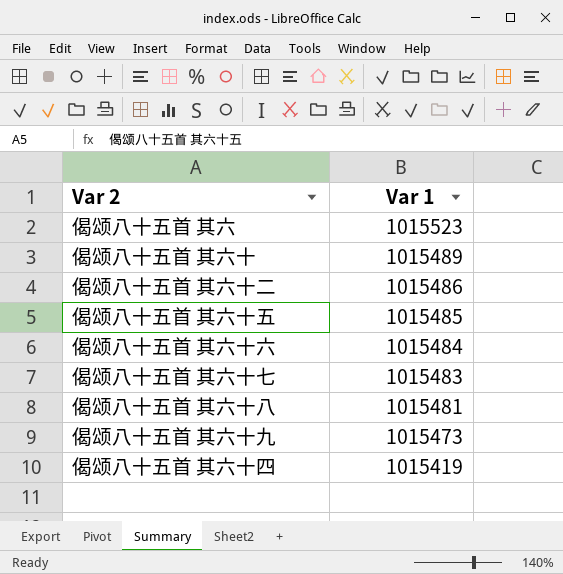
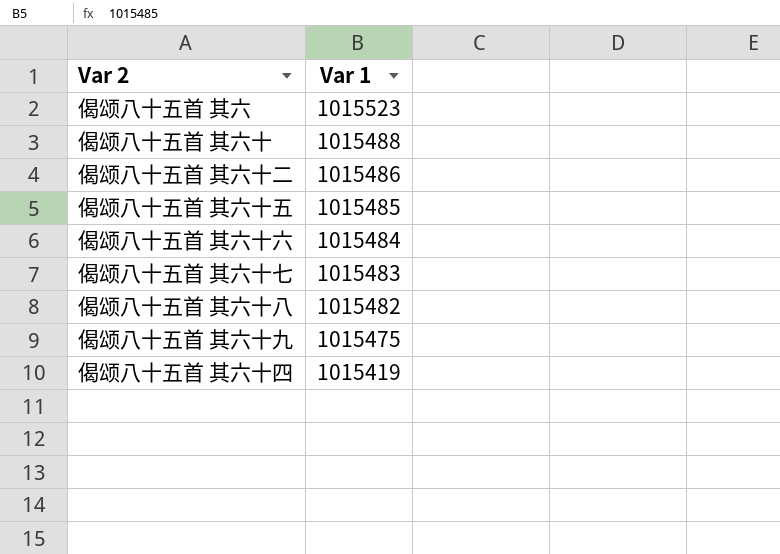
偈颂八十五首 其六十 | Var 1: 1015489 -> 1015488
偈颂八十五首 其六十八 | Var 1: 1015481 -> 1015482
偈颂八十五首 其六十九 | Var 1: 1015473 -> 1015475

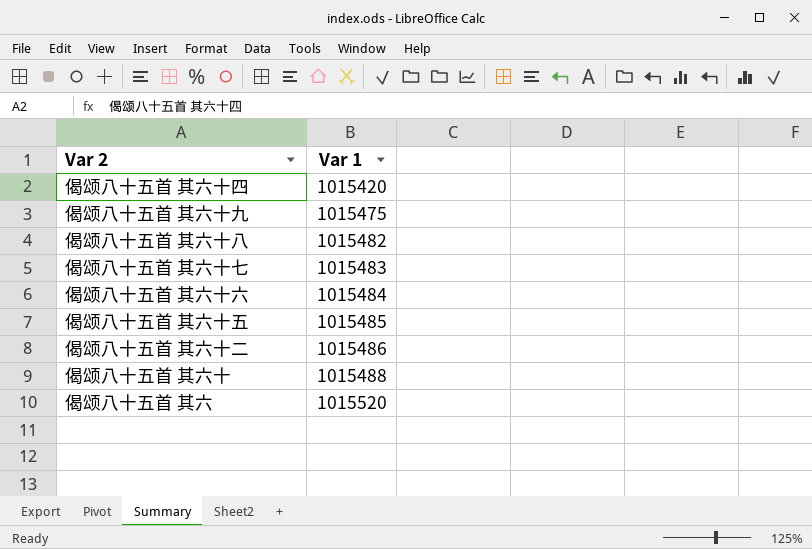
row order: Var 1 descending -> Var 1 ascending
偈颂八十五首 其六十四 | Var 1: 1015419 -> 1015420
偈颂八十五首 其六 | Var 1: 1015523 -> 1015520

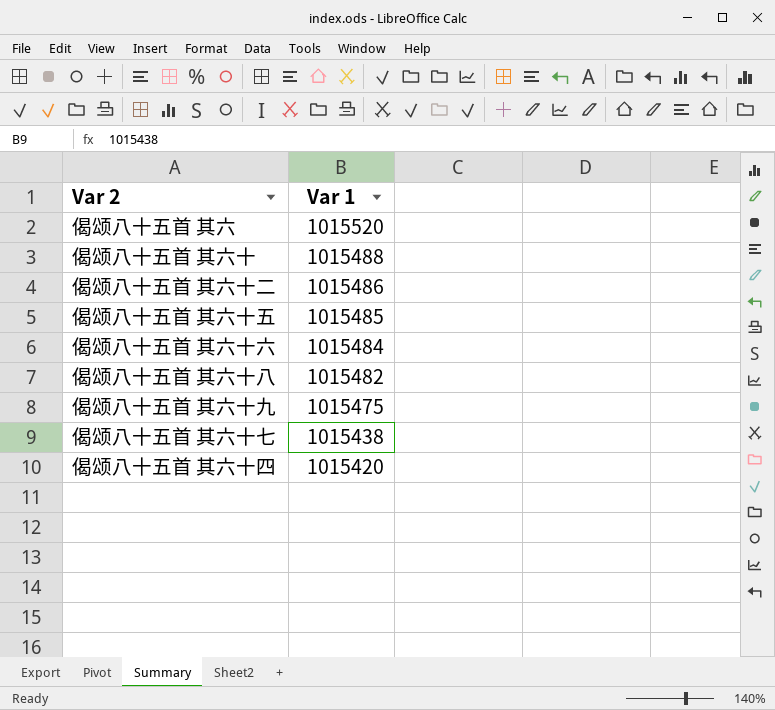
row order: Var 1 ascending -> Var 1 descending
偈颂八十五首 其六十七 | Var 1: 1015483 -> 1015438

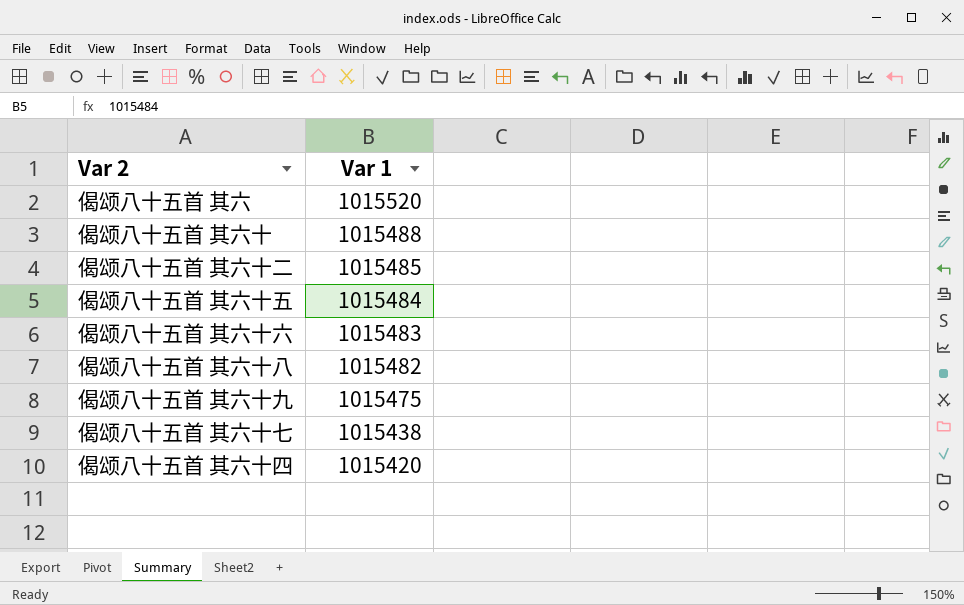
偈颂八十五首 其六十二 | Var 1: 1015486 -> 1015485
偈颂八十五首 其六十五 | Var 1: 1015485 -> 1015484
偈颂八十五首 其六十六 | Var 1: 1015484 -> 1015483

